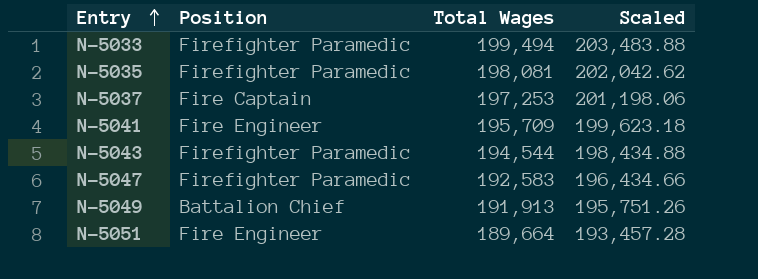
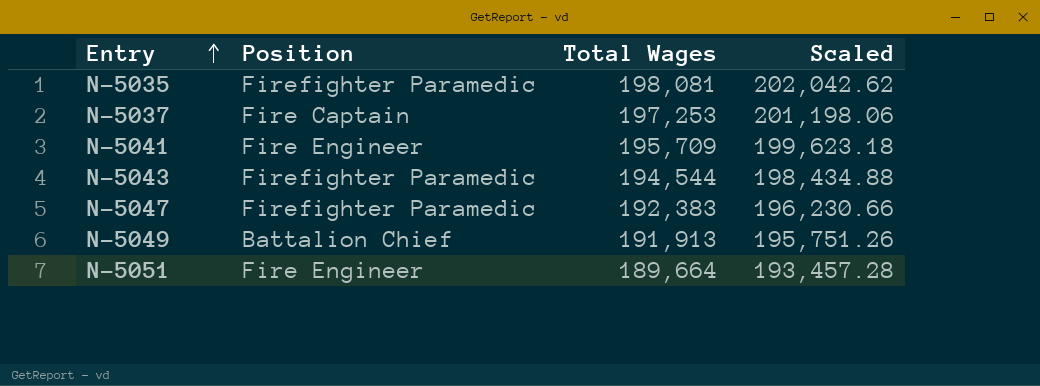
row N-5033: Firefighter Paramedic | 199,494 | 203,483.88 -> none
N-5047 | Total Wages: 192,583 -> 192,383
N-5047 | Scaled: 196,434.66 -> 196,230.66

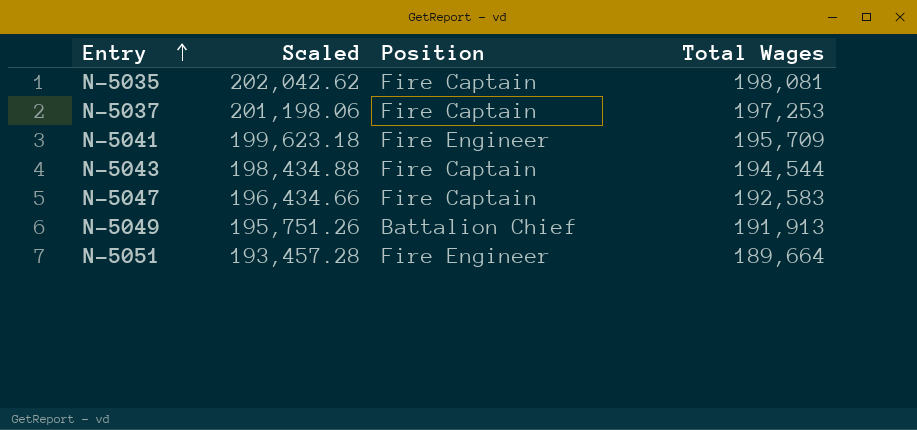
column Scaled | position: 4 -> 2
N-5035 | Position: Firefighter Paramedic -> Fire Captain
N-5043 | Position: Firefighter Paramedic -> Fire Captain
N-5047 | Scaled: 196,230.66 -> 196,434.66
N-5047 | Position: Firefighter Paramedic -> Fire Captain
N-5047 | Total Wages: 192,383 -> 192,583

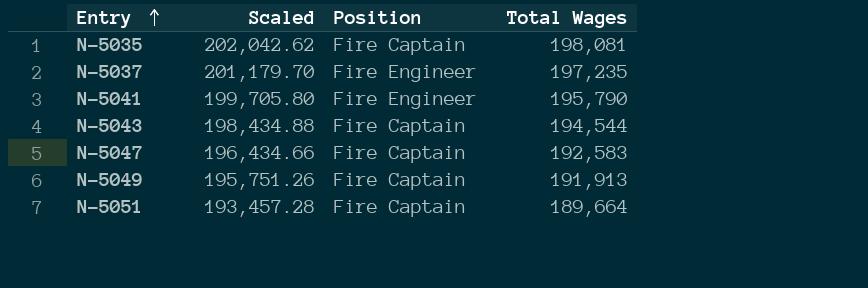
N-5037 | Scaled: 201,198.06 -> 201,179.70
N-5037 | Position: Fire Captain -> Fire Engineer
N-5037 | Total Wages: 197,253 -> 197,235
N-5041 | Scaled: 199,623.18 -> 199,705.80
N-5041 | Total Wages: 195,709 -> 195,790
N-5049 | Position: Battalion Chief -> Fire Captain
N-5051 | Position: Fire Engineer -> Fire Captain

